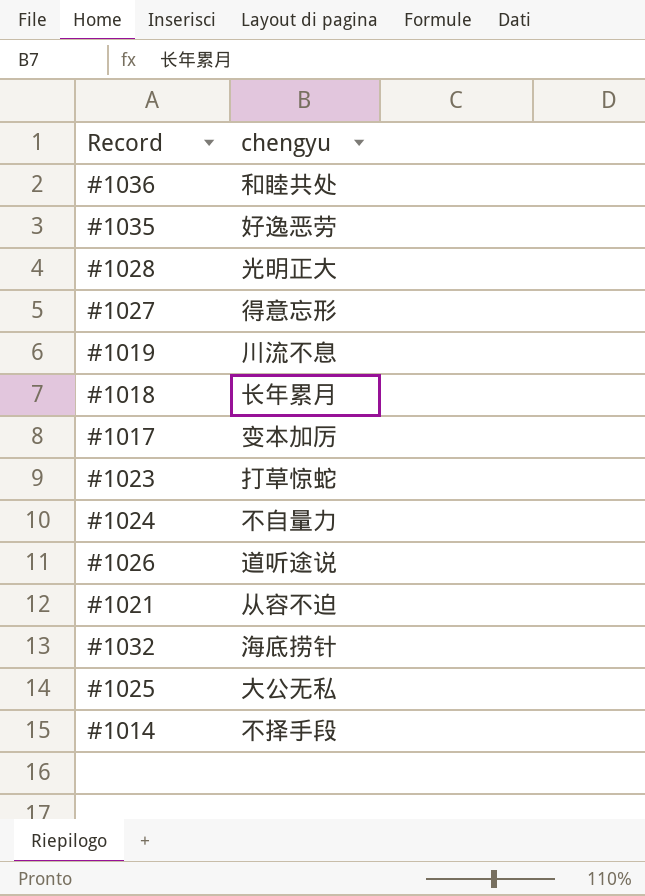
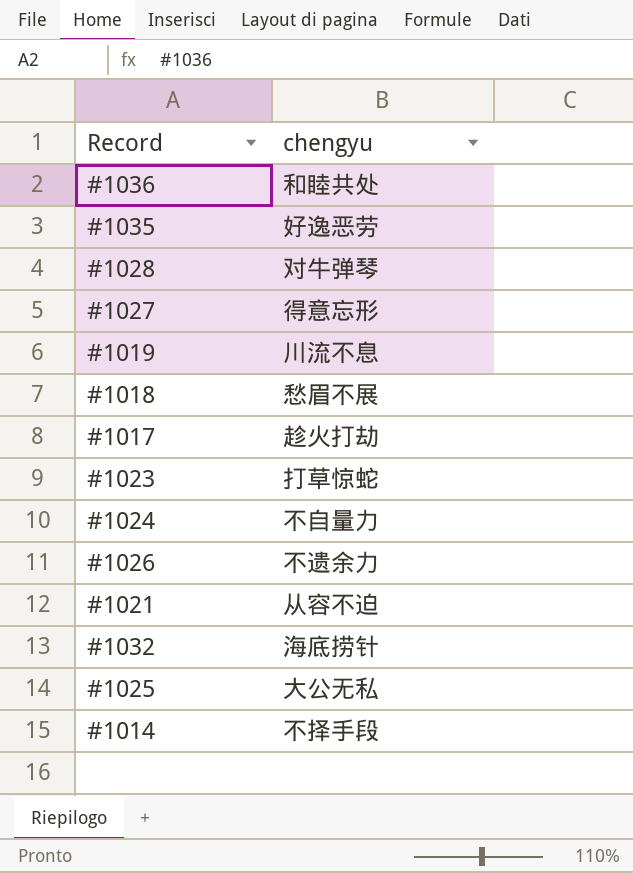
#1028 | chengyu: 光明正大 -> 对牛弹琴
#1018 | chengyu: 长年累月 -> 愁眉不展
#1017 | chengyu: 变本加厉 -> 趁火打劫
#1026 | chengyu: 道听途说 -> 不遗余力

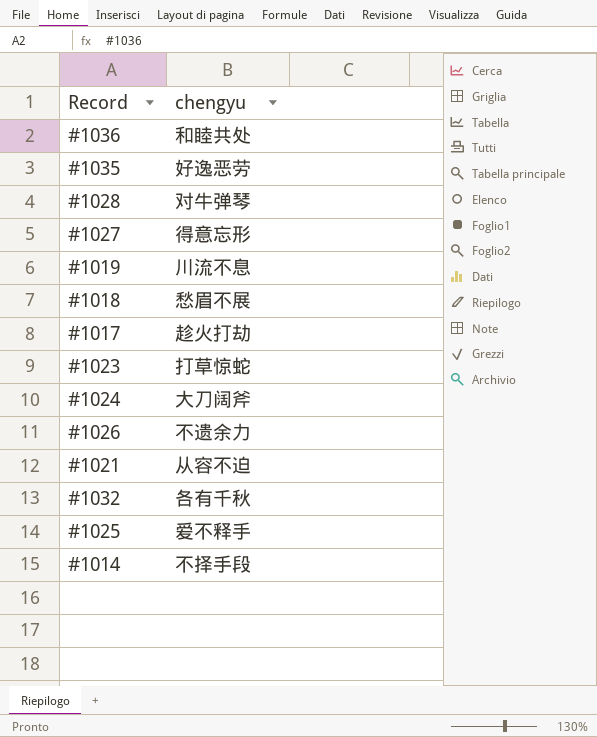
#1024 | chengyu: 不自量力 -> 大刀阔斧
#1032 | chengyu: 海底捞针 -> 各有千秋
#1025 | chengyu: 大公无私 -> 爱不释手

